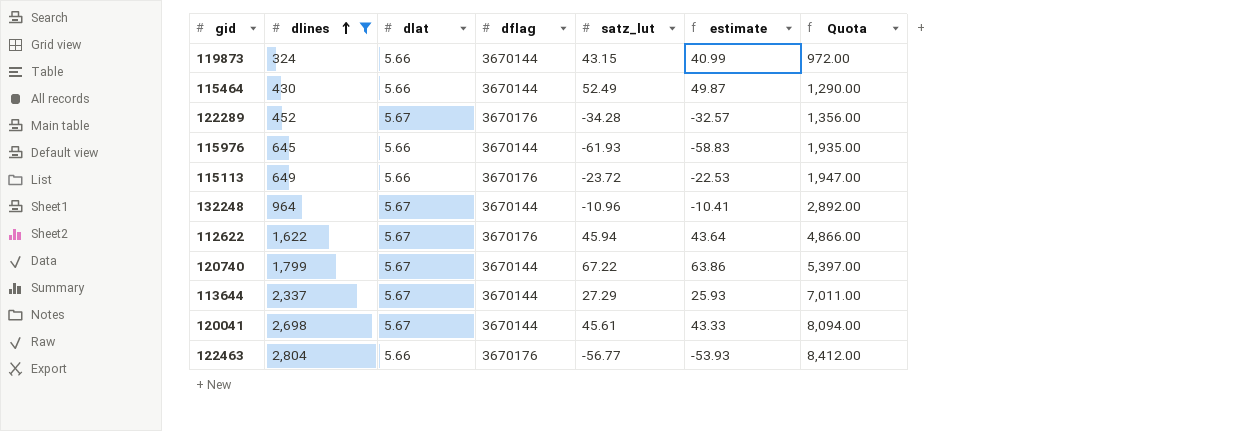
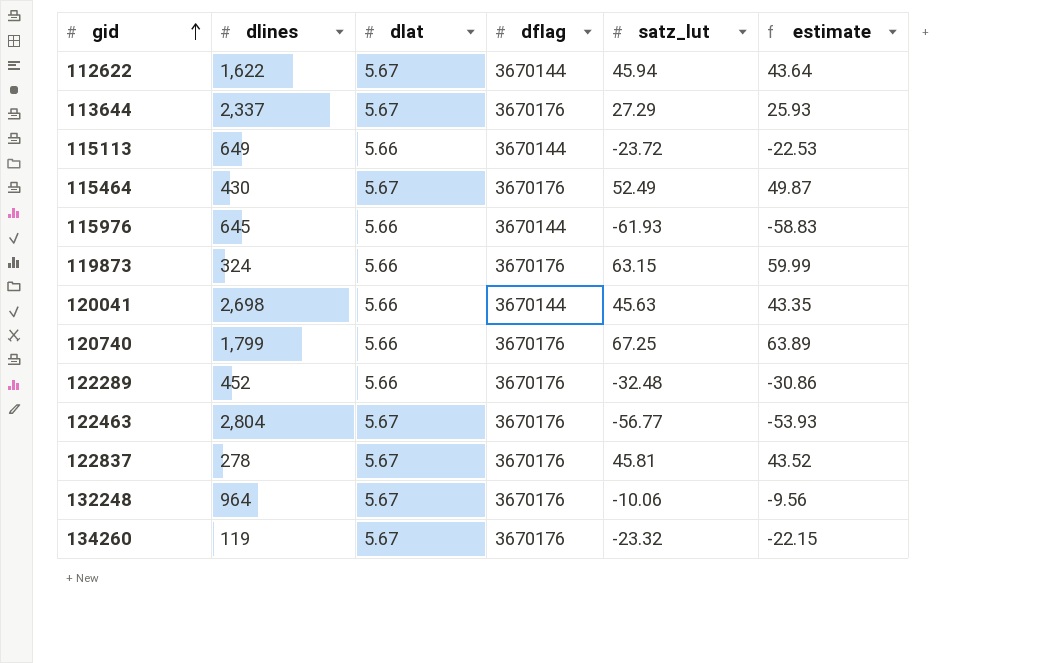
filter: dlines >= 324 -> none
row order: dlines ascending -> gid ascending
column Quota | formula: [dlines] * 3 -> none
112622 | dflag: 3670176 -> 3670144
113644 | dflag: 3670144 -> 3670176
115113 | dflag: 3670176 -> 3670144
115464 | dlat: 5.66 -> 5.67
115464 | dflag: 3670144 -> 3670176
119873 | dflag: 3670144 -> 3670176
119873 | satz_lut: 43.15 -> 63.15
119873 | estimate: 40.99 -> 59.99
120041 | dlat: 5.67 -> 5.66
120041 | satz_lut: 45.61 -> 45.63
120041 | estimate: 43.33 -> 43.35
120740 | dlat: 5.67 -> 5.66
120740 | dflag: 3670144 -> 3670176
120740 | satz_lut: 67.22 -> 67.25
120740 | estimate: 63.86 -> 63.89
122289 | dlat: 5.67 -> 5.66
122289 | satz_lut: -34.28 -> -32.48
122289 | estimate: -32.57 -> -30.86
122463 | dlat: 5.66 -> 5.67
132248 | dflag: 3670144 -> 3670176
132248 | satz_lut: -10.96 -> -10.06
132248 | estimate: -10.41 -> -9.56

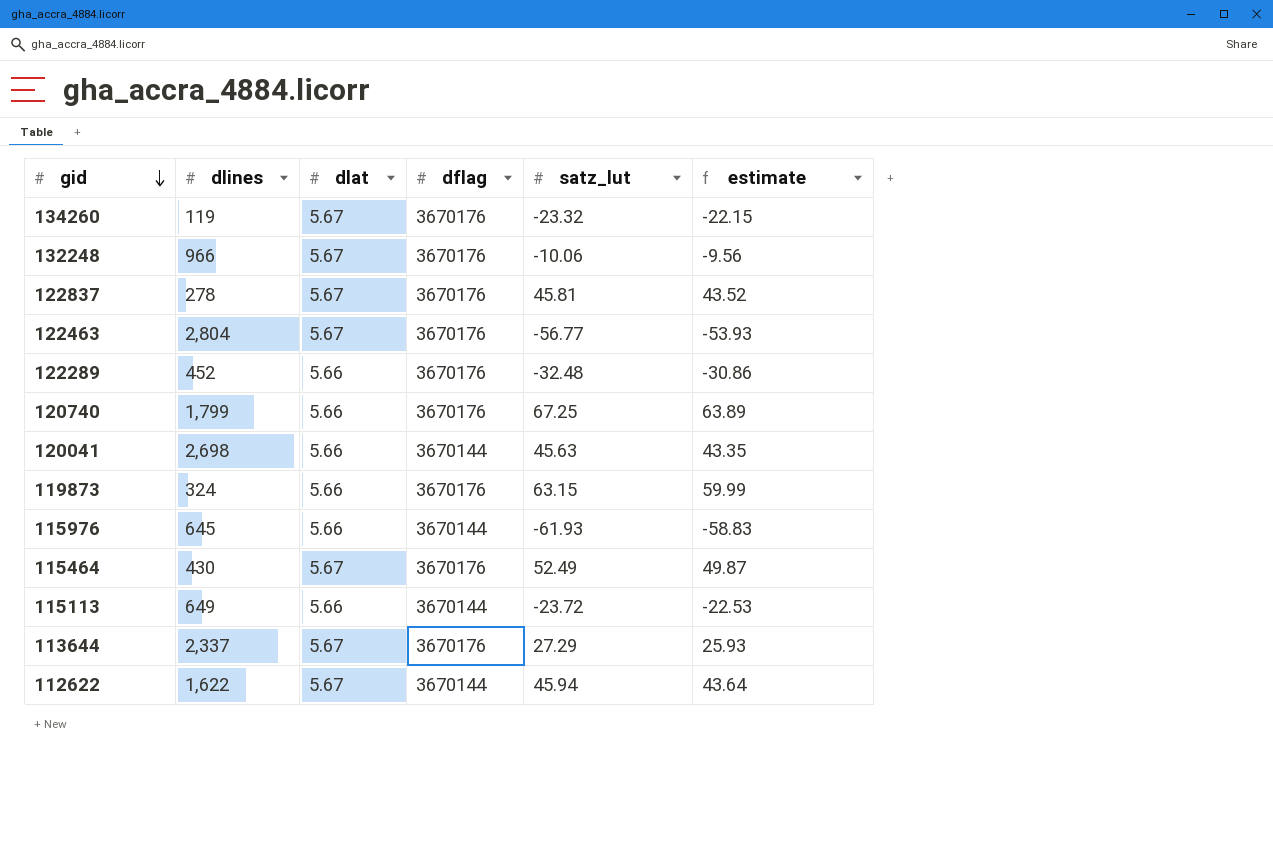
row order: gid ascending -> gid descending
132248 | dlines: 964 -> 966

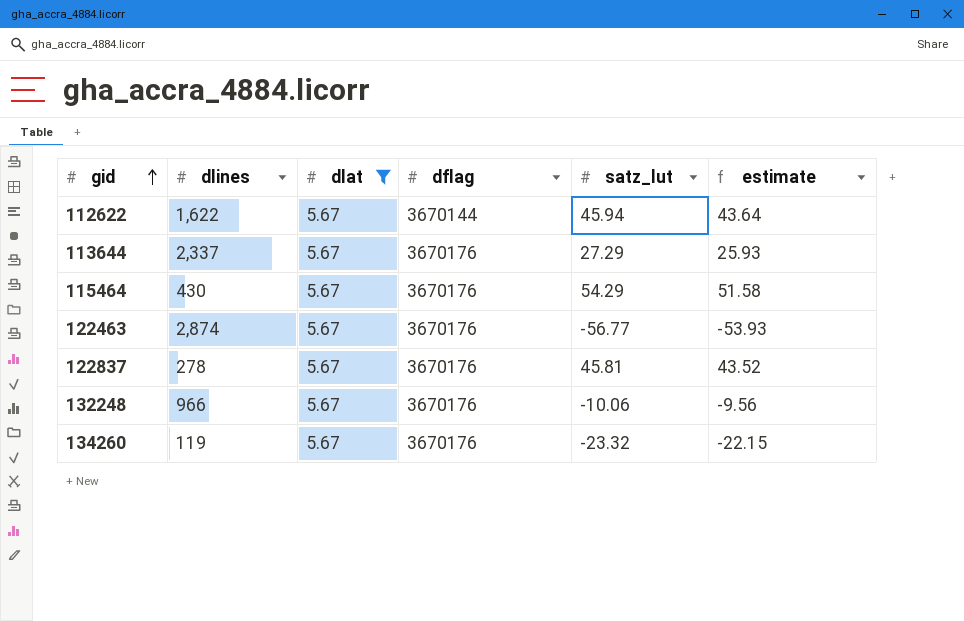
filter: none -> dlat = 5.67
row order: gid descending -> gid ascending
115464 | satz_lut: 52.49 -> 54.29
115464 | estimate: 49.87 -> 51.58
122463 | dlines: 2,804 -> 2,874

